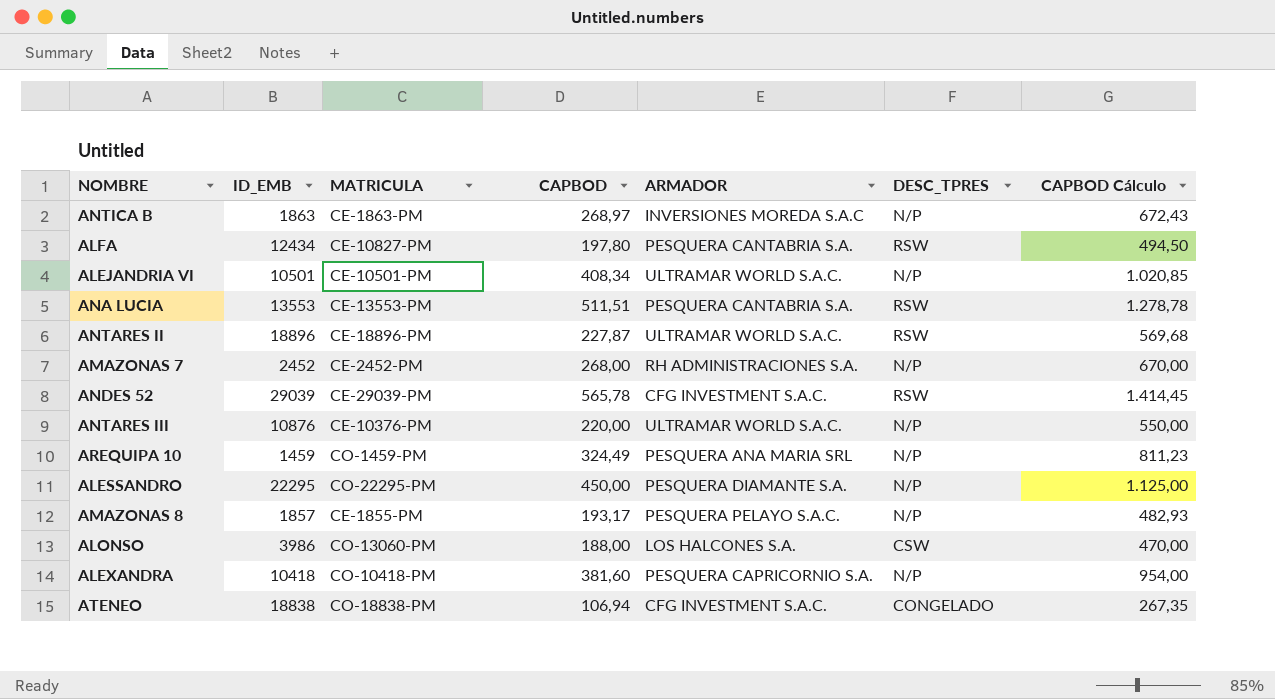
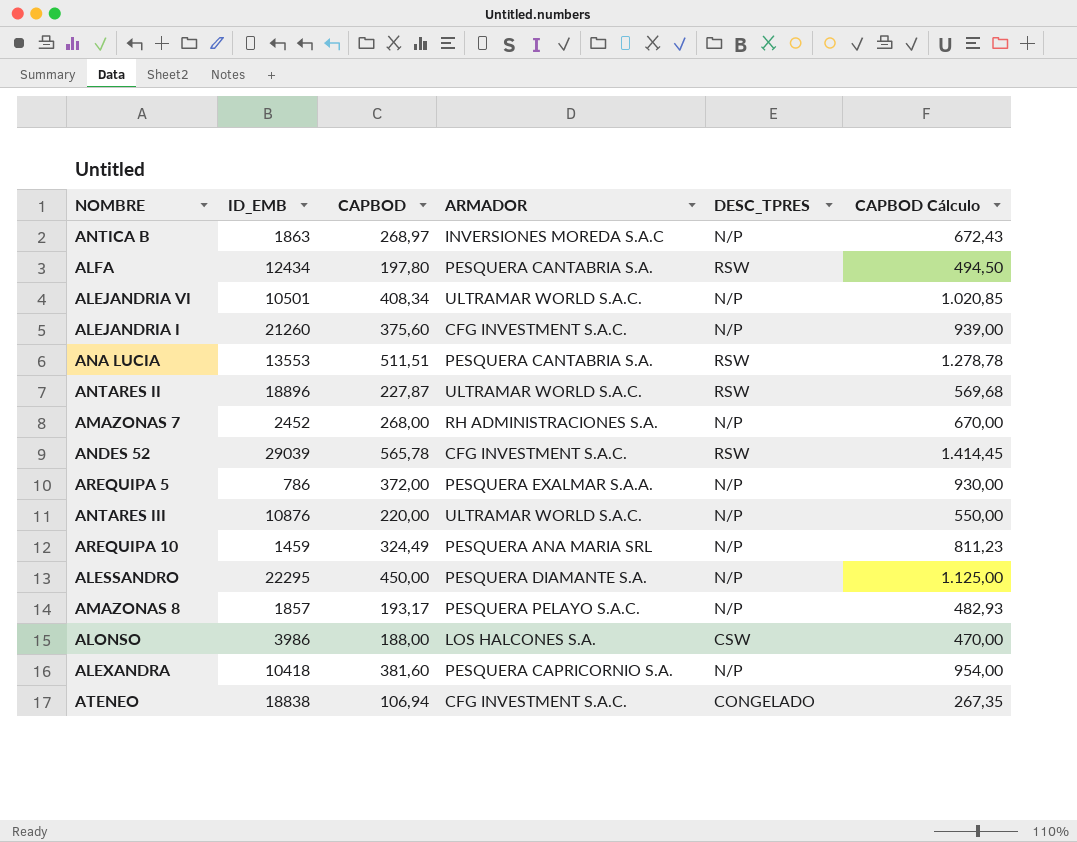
column MATRICULA | position: 3 -> none
row ALEJANDRIA I: none -> 21260 | 375,60 | CFG INVESTMENT S.A.C. | N/P | 939,00
row AREQUIPA 5: none -> 786 | 372,00 | PESQUERA EXALMAR S.A.A. | N/P | 930,00

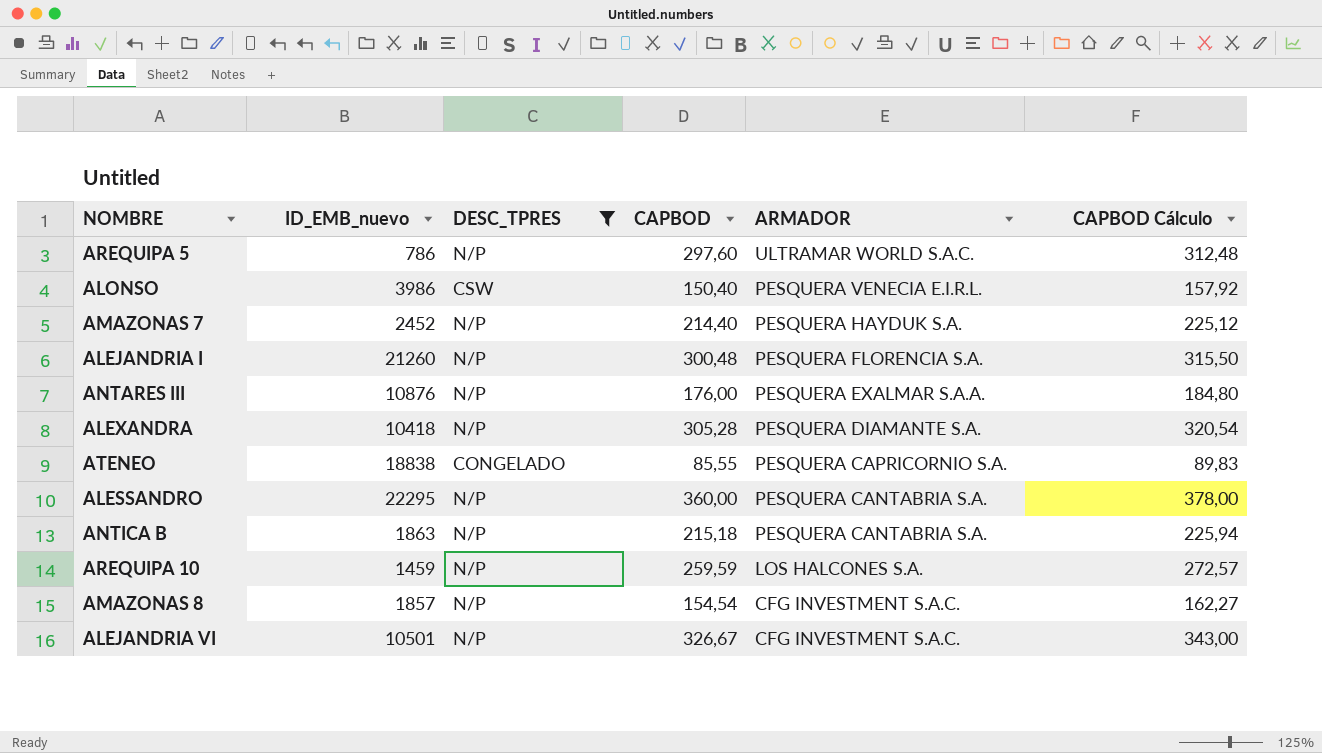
filter: none -> DESC_TPRES != RSW
row order: none -> ARMADOR descending
column name: ID_EMB -> ID_EMB_nuevo
column DESC_TPRES | position: 5 -> 3
column CAPBOD Cálculo | formula: [CAPBOD] * 2,5 -> [CAPBOD] * 1,05
AREQUIPA 5 | CAPBOD: 372,00 -> 297,60
AREQUIPA 5 | ARMADOR: PESQUERA EXALMAR S.A.A. -> ULTRAMAR WORLD S.A.C.
ALONSO | CAPBOD: 188,00 -> 150,40
ALONSO | ARMADOR: LOS HALCONES S.A. -> PESQUERA VENECIA E.I.R.L.
AMAZONAS 7 | CAPBOD: 268,00 -> 214,40
AMAZONAS 7 | ARMADOR: RH ADMINISTRACIONES S.A. -> PESQUERA HAYDUK S.A.
ALEJANDRIA I | CAPBOD: 375,60 -> 300,48
ALEJANDRIA I | ARMADOR: CFG INVESTMENT S.A.C. -> PESQUERA FLORENCIA S.A.
ANTARES III | CAPBOD: 220,00 -> 176,00
ANTARES III | ARMADOR: ULTRAMAR WORLD S.A.C. -> PESQUERA EXALMAR S.A.A.
ALEXANDRA | CAPBOD: 381,60 -> 305,28
ALEXANDRA | ARMADOR: PESQUERA CAPRICORNIO S.A. -> PESQUERA DIAMANTE S.A.
ATENEO | CAPBOD: 106,94 -> 85,55
ATENEO | ARMADOR: CFG INVESTMENT S.A.C. -> PESQUERA CAPRICORNIO S.A.
ALESSANDRO | CAPBOD: 450,00 -> 360,00
ALESSANDRO | ARMADOR: PESQUERA DIAMANTE S.A. -> PESQUERA CANTABRIA S.A.
ANTICA B | CAPBOD: 268,97 -> 215,18
ANTICA B | ARMADOR: INVERSIONES MOREDA S.A.C -> PESQUERA CANTABRIA S.A.
AREQUIPA 10 | CAPBOD: 324,49 -> 259,59
AREQUIPA 10 | ARMADOR: PESQUERA ANA MARIA SRL -> LOS HALCONES S.A.
AMAZONAS 8 | CAPBOD: 193,17 -> 154,54
AMAZONAS 8 | ARMADOR: PESQUERA PELAYO S.A.C. -> CFG INVESTMENT S.A.C.
ALEJANDRIA VI | CAPBOD: 408,34 -> 326,67
ALEJANDRIA VI | ARMADOR: ULTRAMAR WORLD S.A.C. -> CFG INVESTMENT S.A.C.

